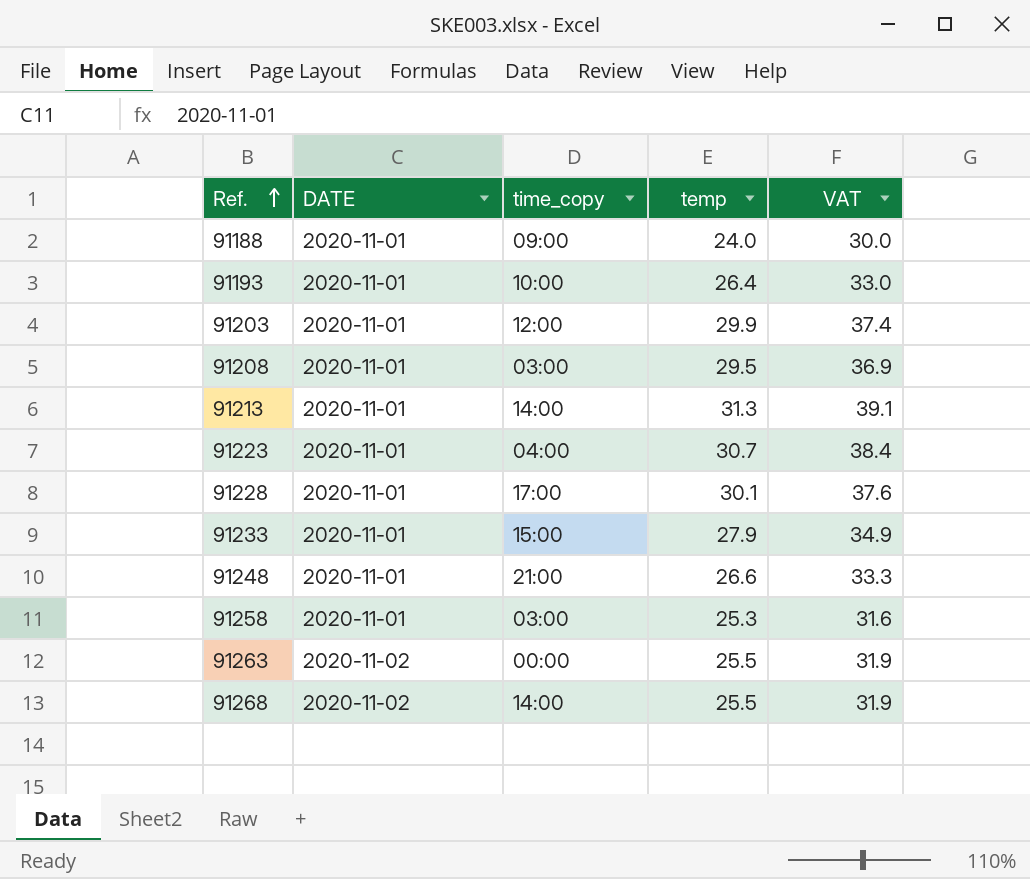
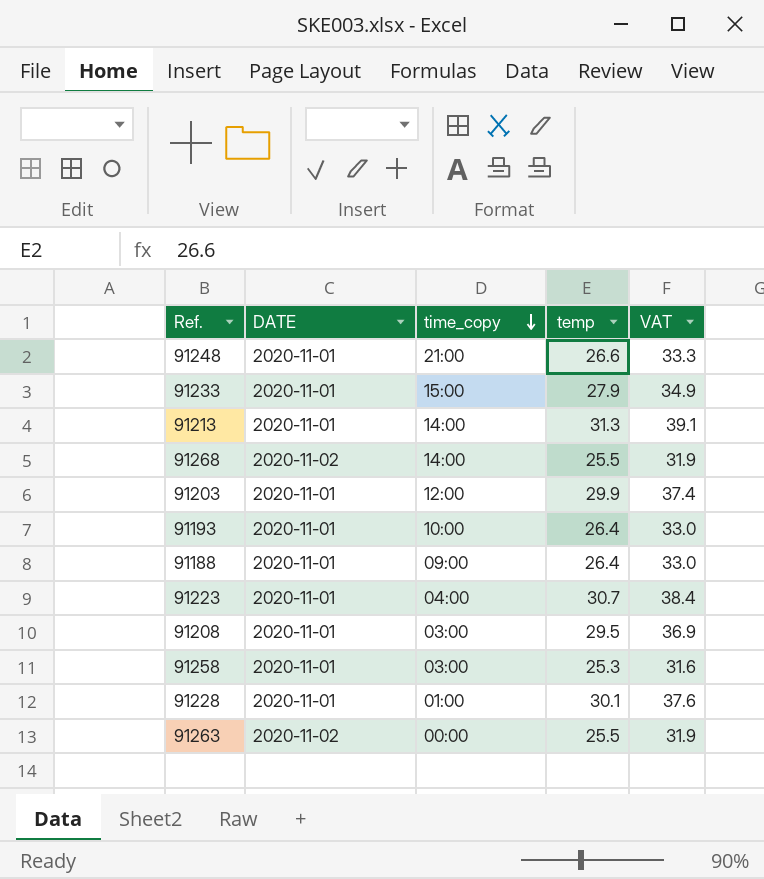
row order: Ref. ascending -> time_copy descending
91188 | temp: 24.0 -> 26.4
91188 | VAT: 30.0 -> 33.0
91228 | time_copy: 17:00 -> 01:00

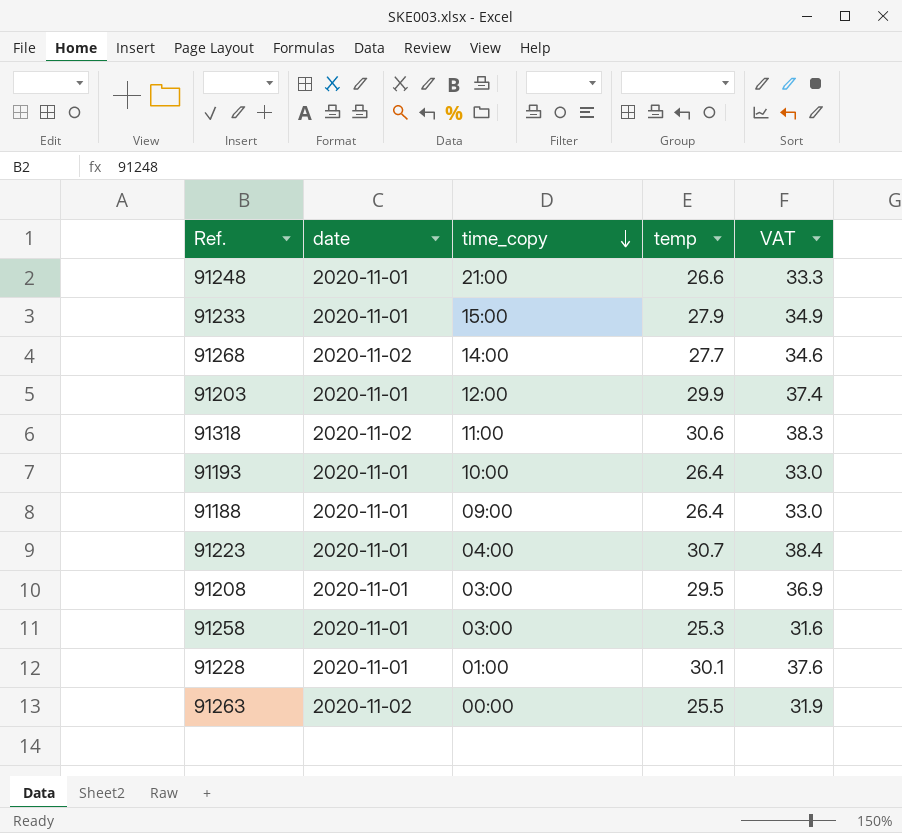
column name: DATE -> date
row 91213: 2020-11-01 | 14:00 | 31.3 | 39.1 -> none
91268 | temp: 25.5 -> 27.7
91268 | VAT: 31.9 -> 34.6
row 91318: none -> 2020-11-02 | 11:00 | 30.6 | 38.3

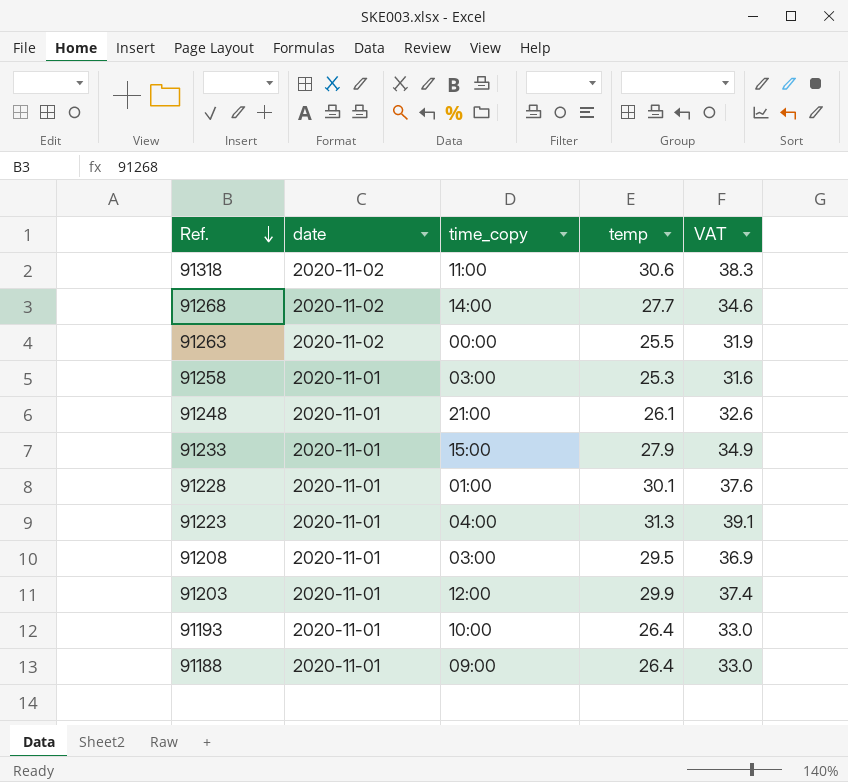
row order: time_copy descending -> Ref. descending
91248 | temp: 26.6 -> 26.1
91248 | VAT: 33.3 -> 32.6
91223 | temp: 30.7 -> 31.3
91223 | VAT: 38.4 -> 39.1

